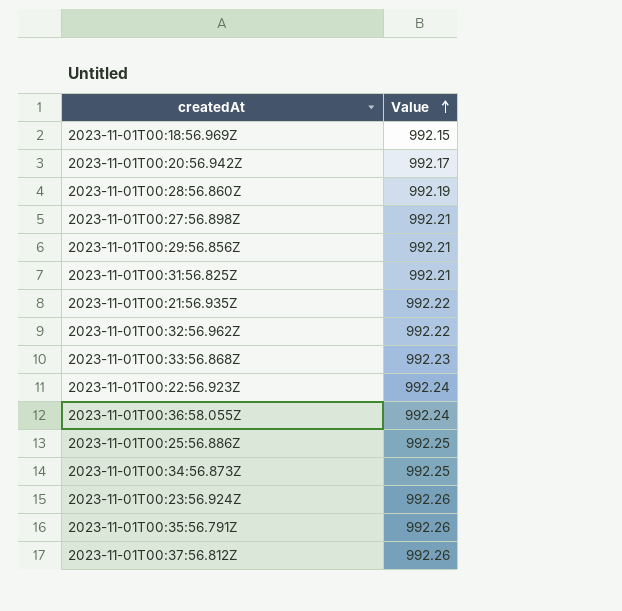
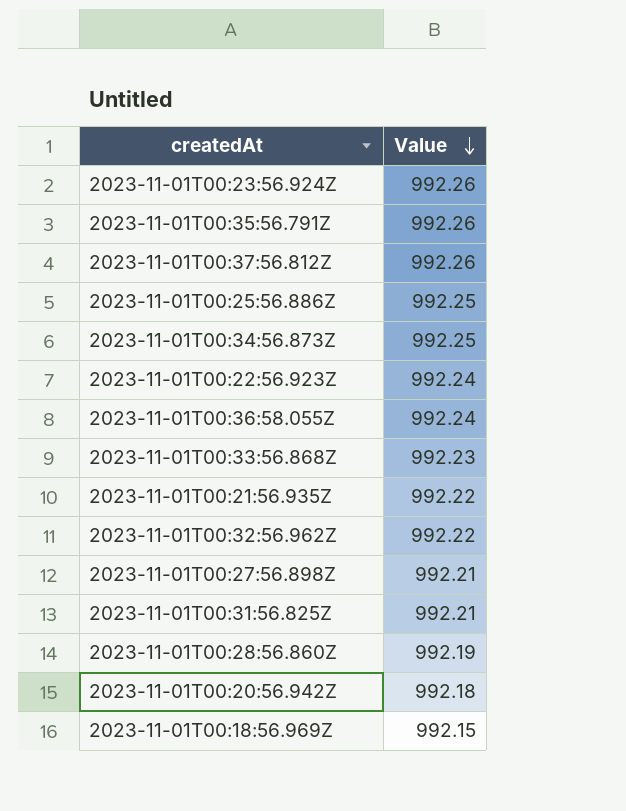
row order: Value ascending -> Value descending
row 2023-11-01T00:29:56.856Z: 992.21 -> none
2023-11-01T00:20:56.942Z | Value: 992.17 -> 992.18

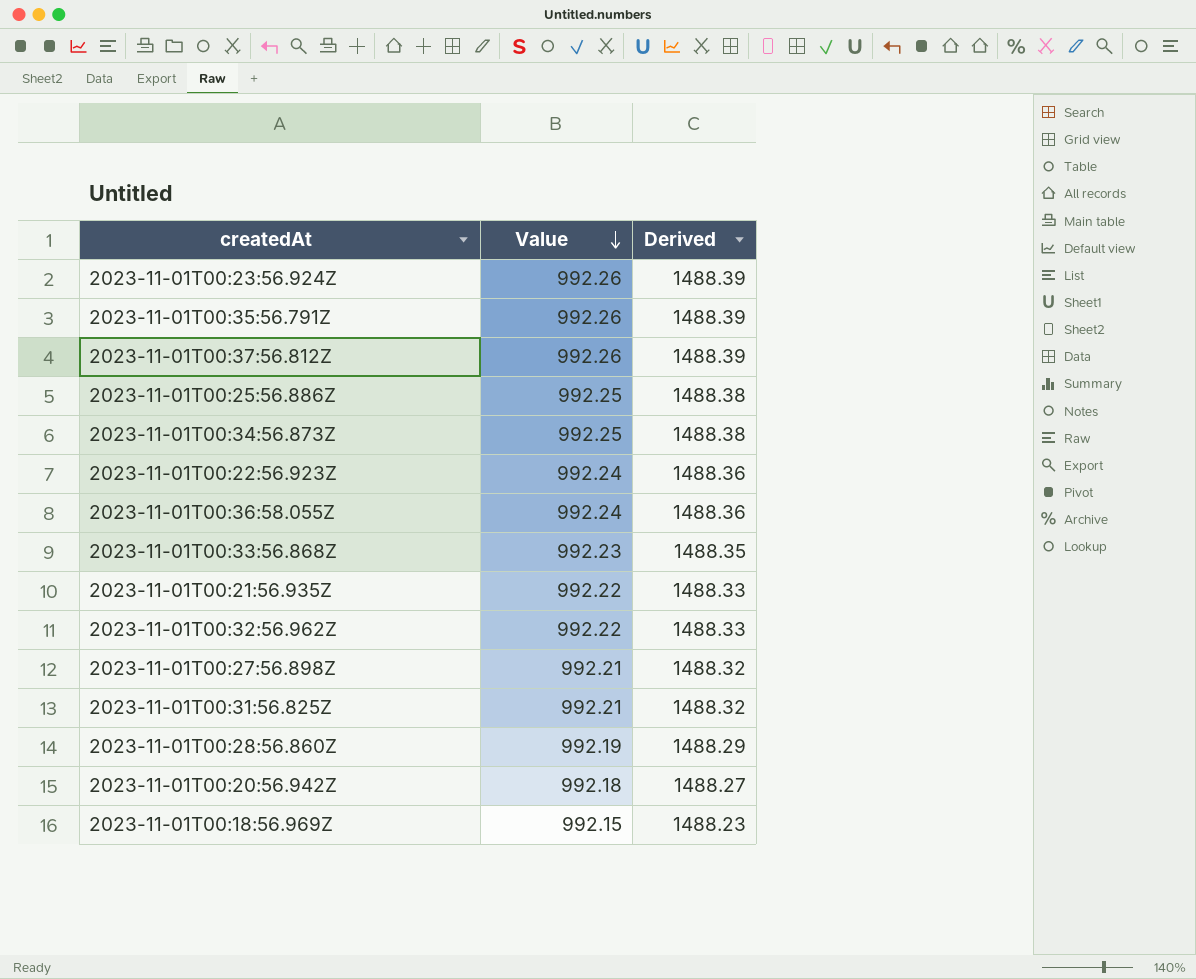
column Derived | formula: none -> [Value] * 1.5

